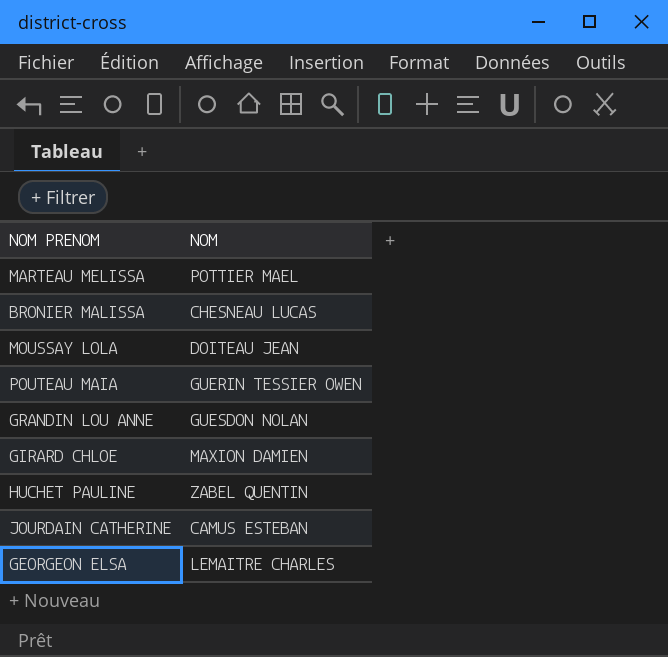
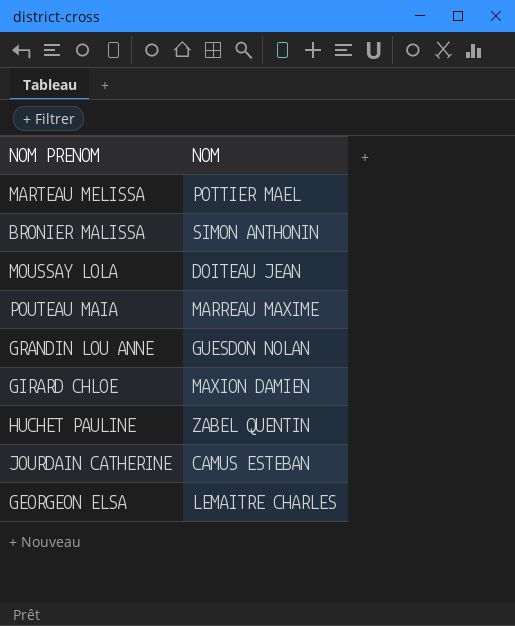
BRONIER MALISSA | NOM: CHESNEAU LUCAS -> SIMON ANTHONIN
POUTEAU MAIA | NOM: GUERIN TESSIER OWEN -> MARREAU MAXIME

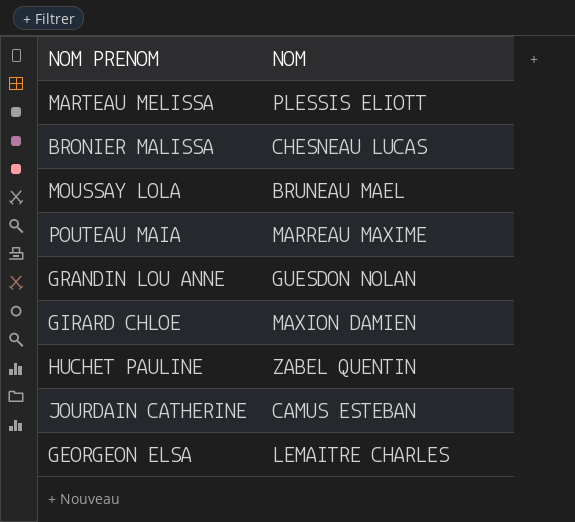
MARTEAU MELISSA | NOM: POTTIER MAEL -> PLESSIS ELIOTT
BRONIER MALISSA | NOM: SIMON ANTHONIN -> CHESNEAU LUCAS
MOUSSAY LOLA | NOM: DOITEAU JEAN -> BRUNEAU MAEL

